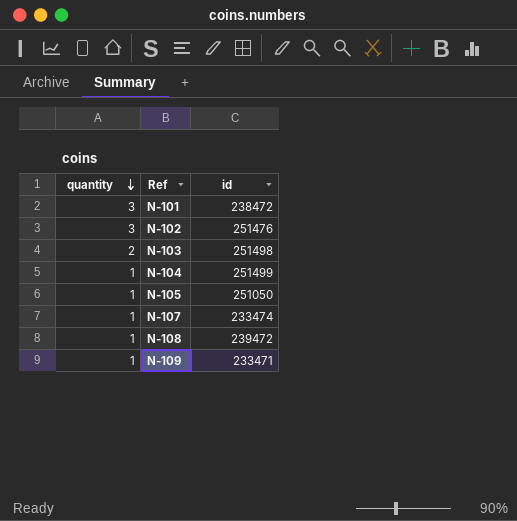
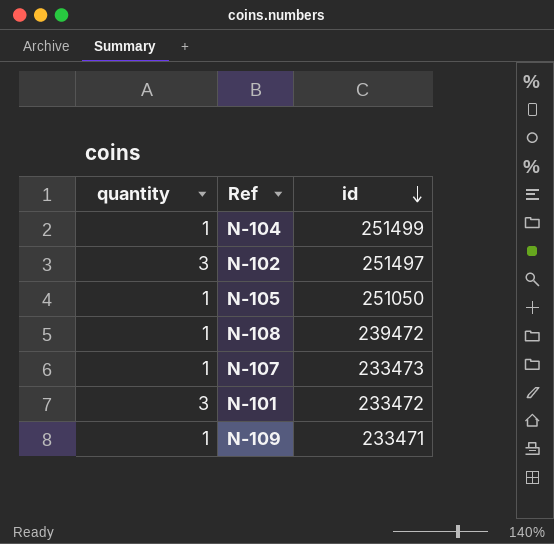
row order: quantity descending -> id descending
row N-103: 2 | 251498 -> none
N-102 | id: 251476 -> 251497
N-107 | id: 233474 -> 233473
N-101 | id: 238472 -> 233472

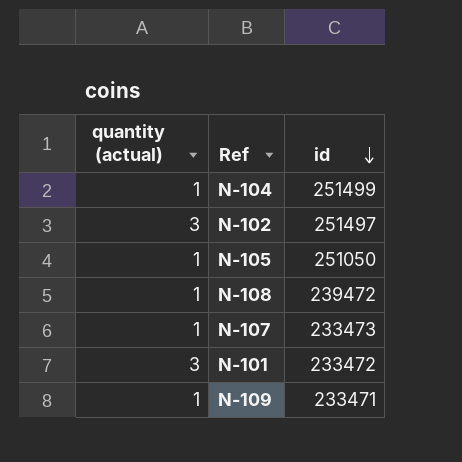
column name: quantity -> quantity (actual)

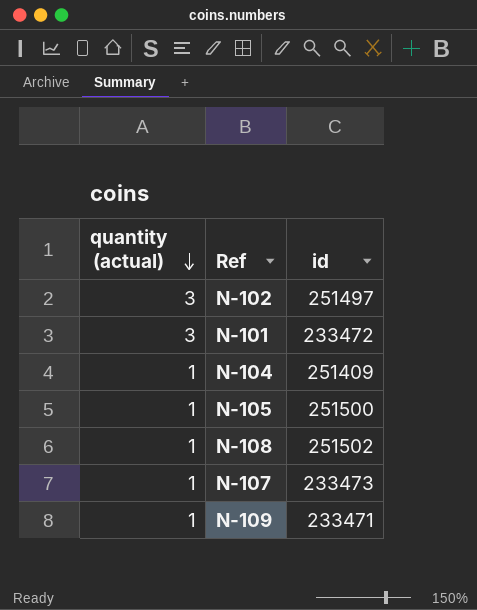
row order: id descending -> quantity (actual) descending
N-104 | id: 251499 -> 251409
N-105 | id: 251050 -> 251500
N-108 | id: 239472 -> 251502

